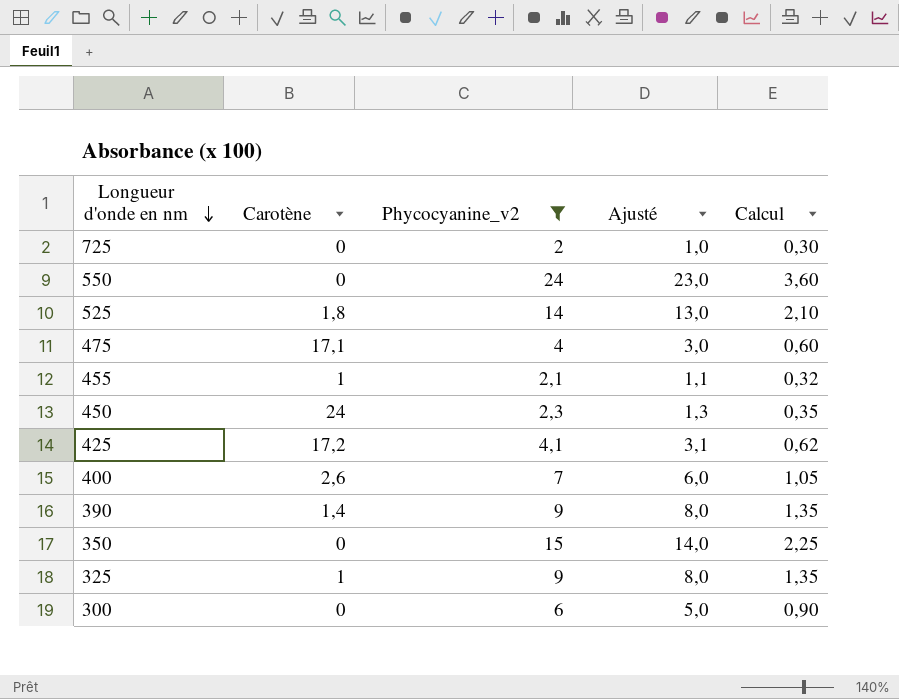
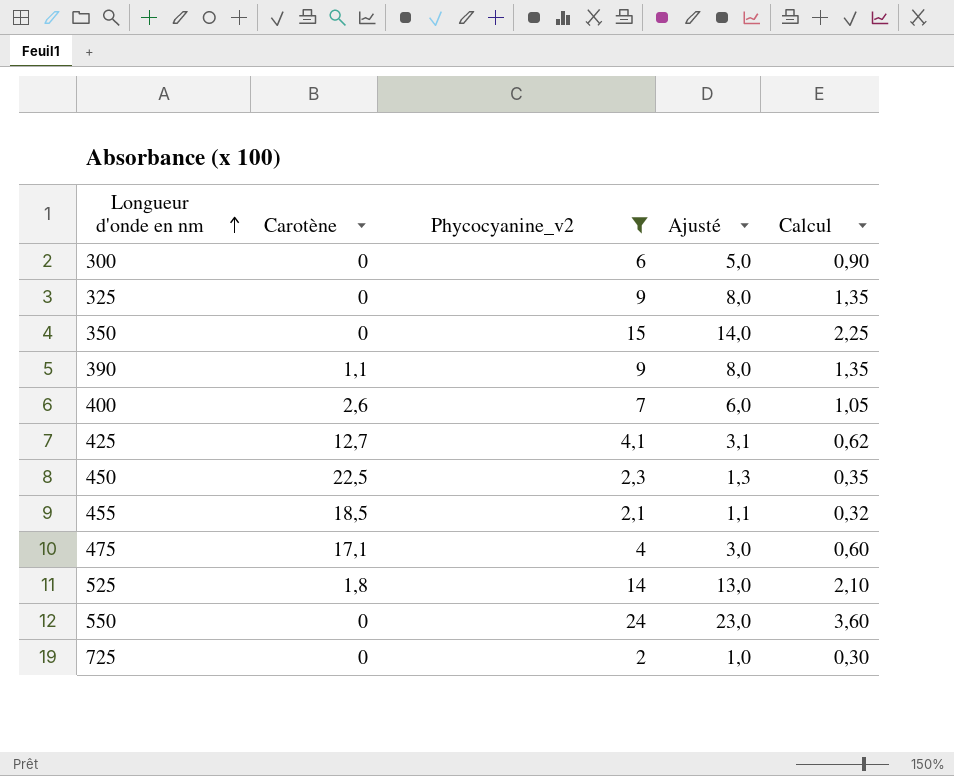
row order: Longueur d'onde en nm descending -> Longueur d'onde en nm ascending
325 | Carotène: 1 -> 0
390 | Carotène: 1,4 -> 1,1
425 | Carotène: 17,2 -> 12,7
450 | Carotène: 24 -> 22,5
455 | Carotène: 1 -> 18,5

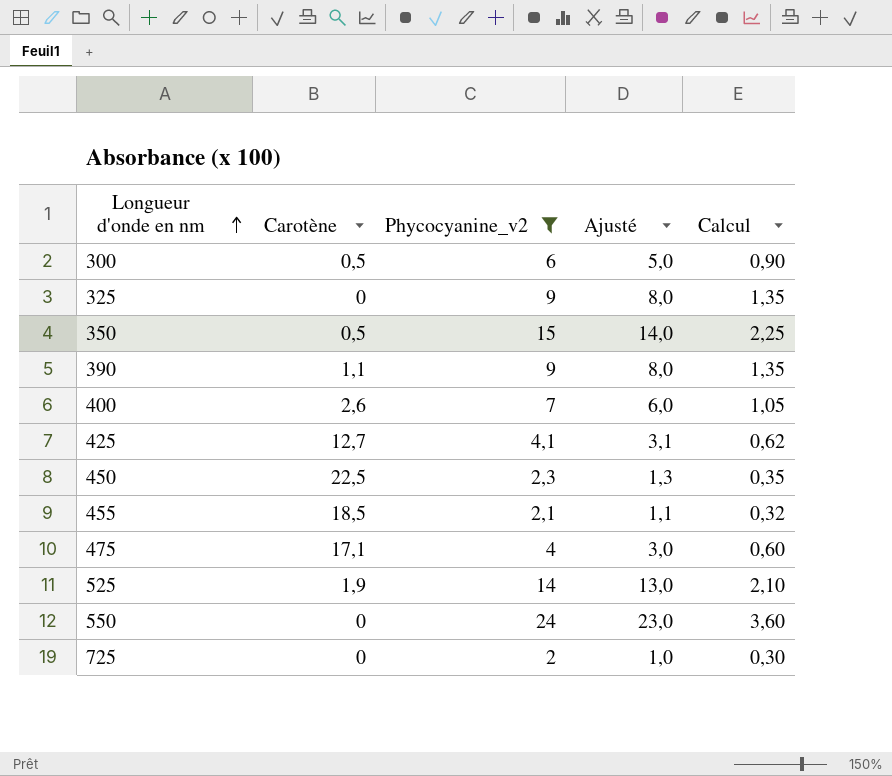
300 | Carotène: 0 -> 0,5
350 | Carotène: 0 -> 0,5
525 | Carotène: 1,8 -> 1,9

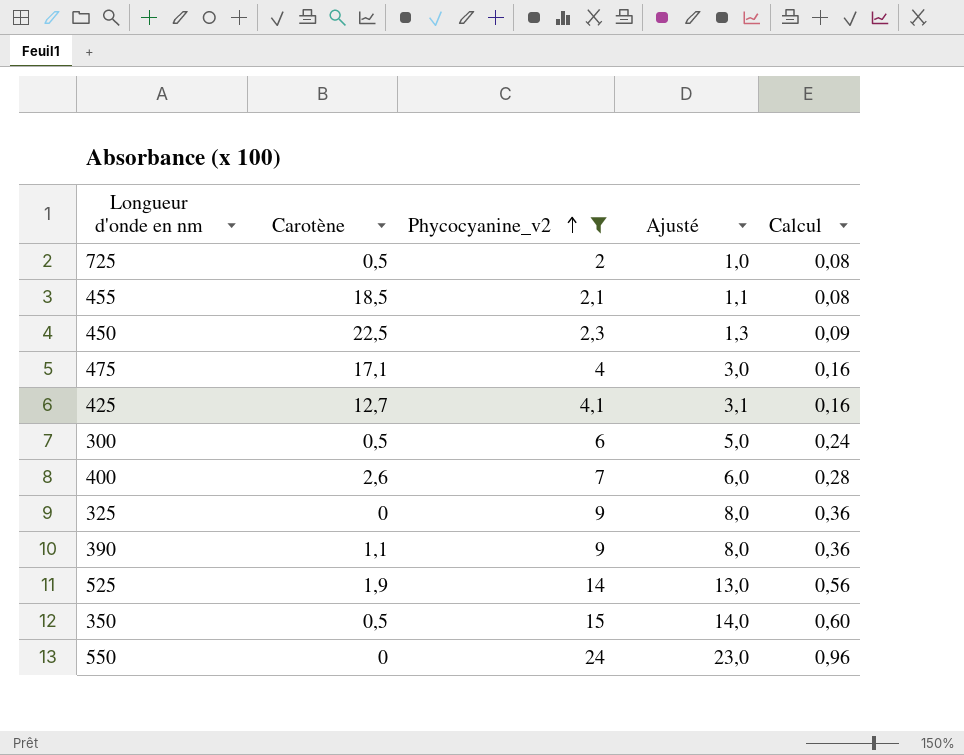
row order: Longueur d'onde en nm ascending -> Phycocyanine_v2 ascending
column Calcul | formula: [Phycocyanine_v2] * 0,15 -> [Phycocyanine_v2] * 0,04
725 | Carotène: 0 -> 0,5

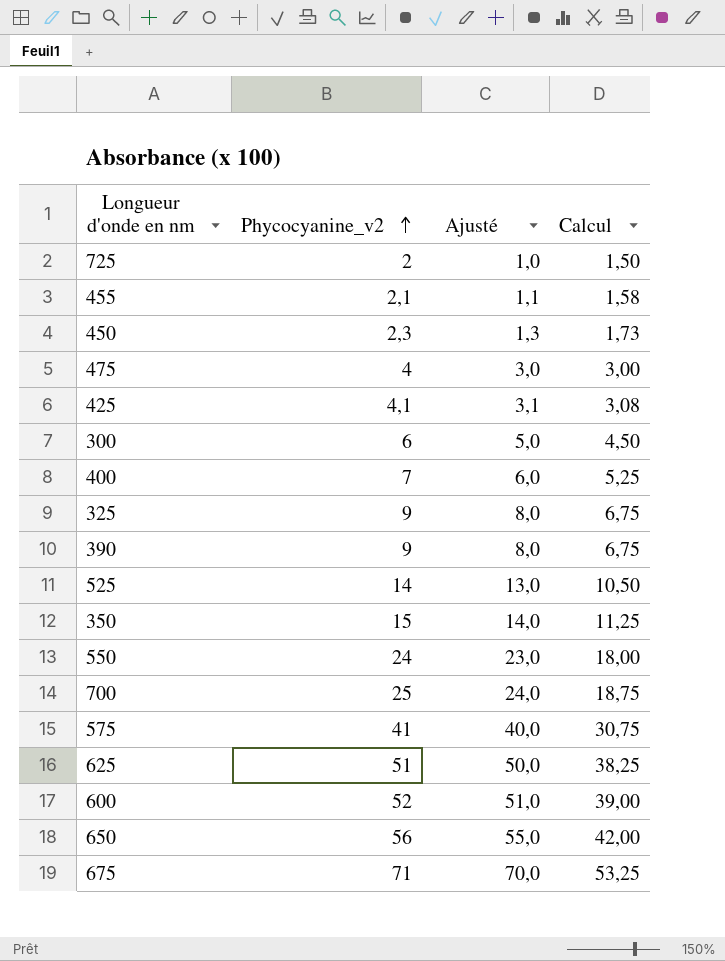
filter: Phycocyanine_v2 <= 24 -> none
column Carotène | position: 2 -> none
column Calcul | formula: [Phycocyanine_v2] * 0,04 -> [Phycocyanine_v2] * 0,75

